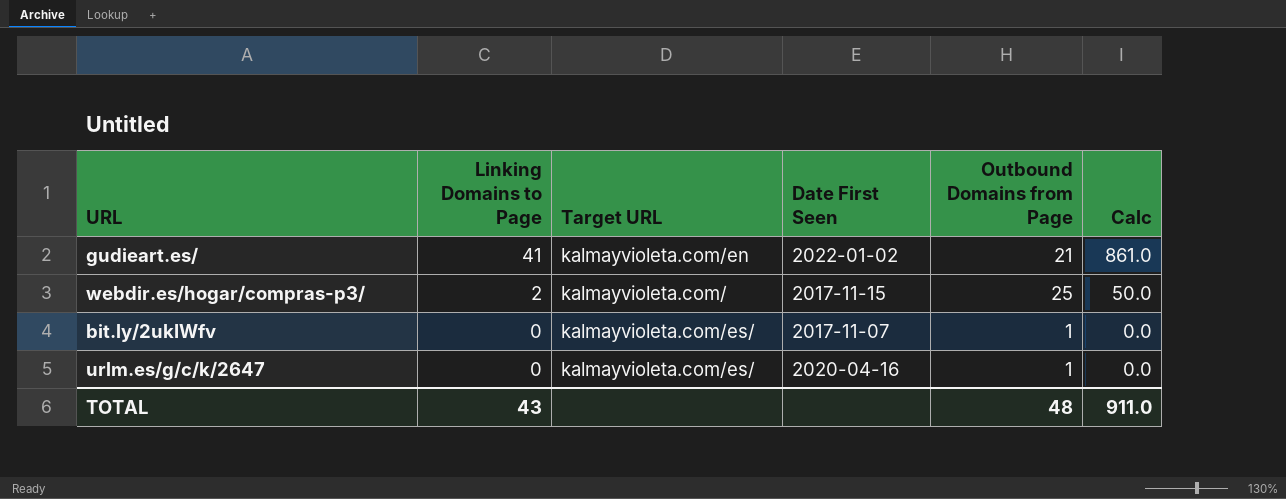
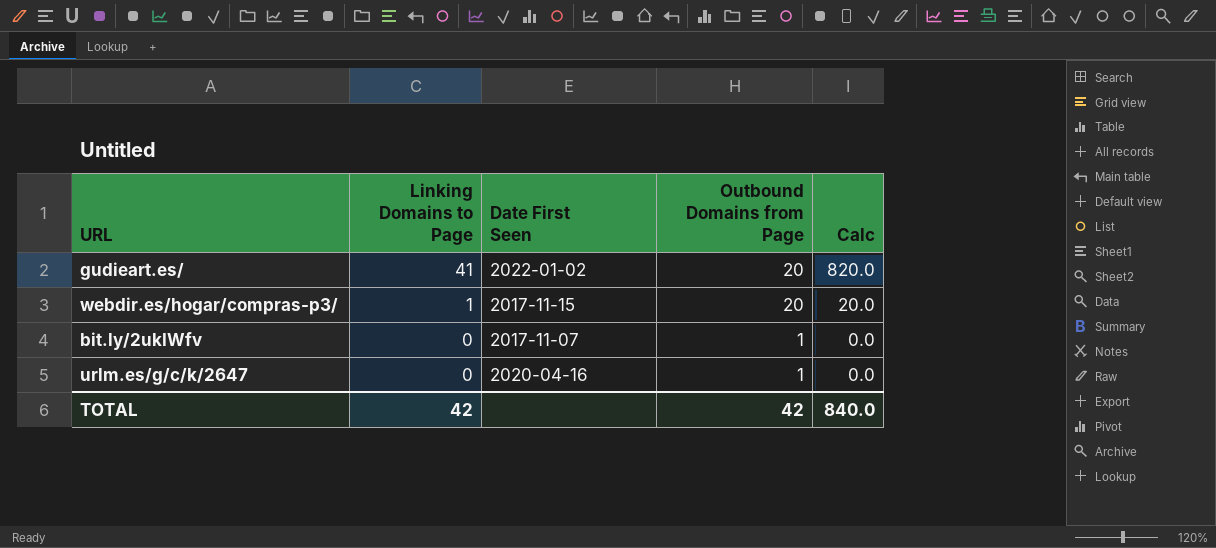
column Target URL | position: 3 -> none
gudieart.es/ | Outbound Domains from Page: 21 -> 20
gudieart.es/ | Calc: 861.0 -> 820.0
webdir.es/hogar/compras-p3/ | Linking Domains to Page: 2 -> 1
webdir.es/hogar/compras-p3/ | Outbound Domains from Page: 25 -> 20
webdir.es/hogar/compras-p3/ | Calc: 50.0 -> 20.0
TOTAL | Linking Domains to Page: 43 -> 42
TOTAL | Outbound Domains from Page: 48 -> 42
TOTAL | Calc: 911.0 -> 840.0

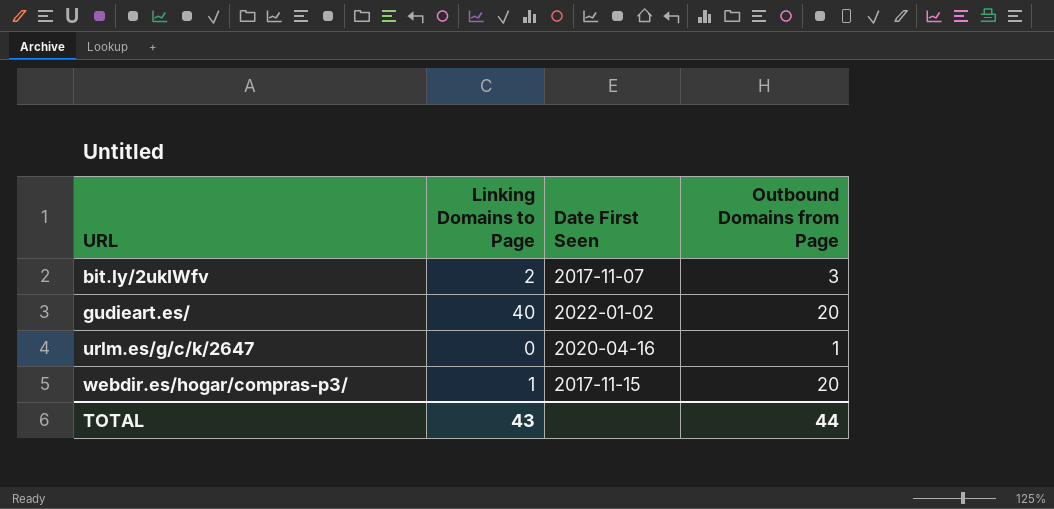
row order: Linking Domains to Page descending -> URL ascending
column Calc | formula: [Linking Domains to Page] * [Outbound Domains from Page] -> none
bit.ly/2ukIWfv | Linking Domains to Page: 0 -> 2
bit.ly/2ukIWfv | Outbound Domains from Page: 1 -> 3
gudieart.es/ | Linking Domains to Page: 41 -> 40
TOTAL | Linking Domains to Page: 42 -> 43
TOTAL | Outbound Domains from Page: 42 -> 44

